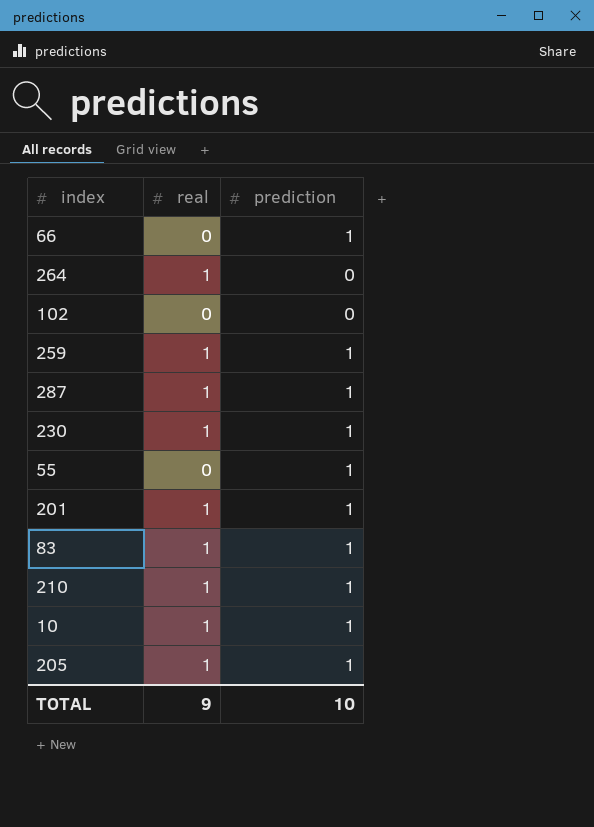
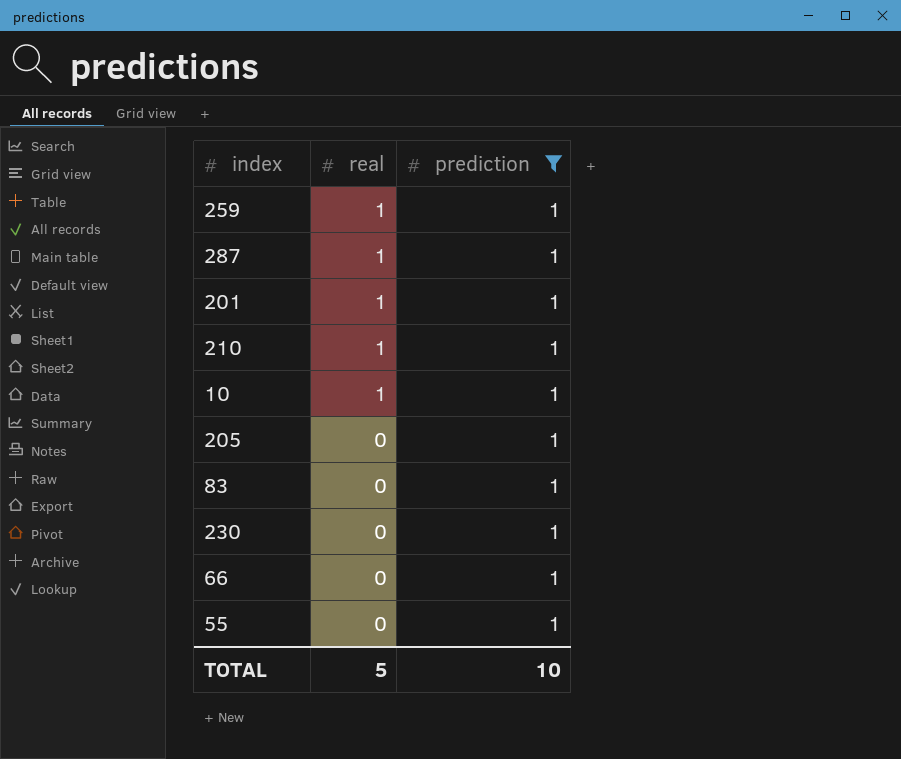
filter: none -> prediction = 1
row order: none -> real descending
205 | real: 1 -> 0
83 | real: 1 -> 0
230 | real: 1 -> 0
TOTAL | real: 9 -> 5

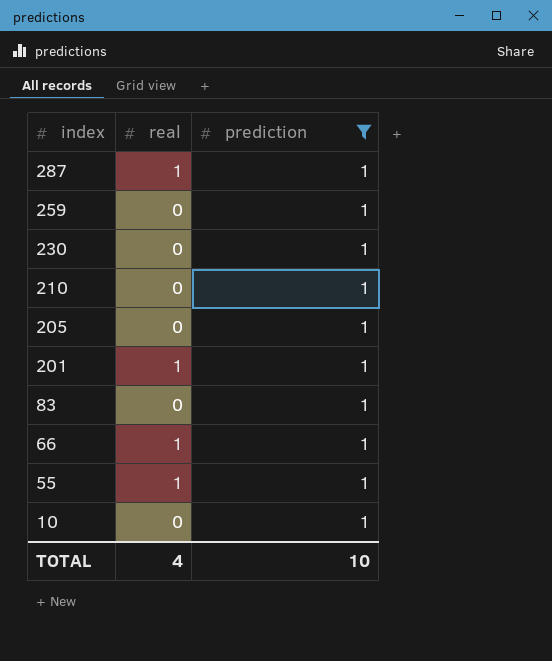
row order: real descending -> index descending
259 | real: 1 -> 0
210 | real: 1 -> 0
66 | real: 0 -> 1
55 | real: 0 -> 1
10 | real: 1 -> 0
TOTAL | real: 5 -> 4

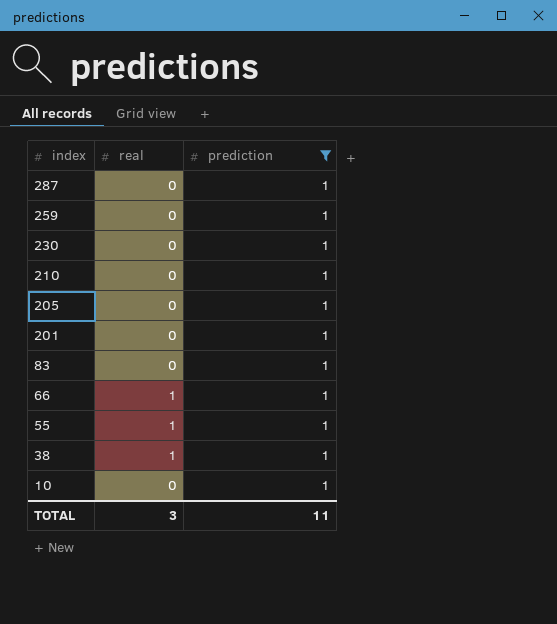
287 | real: 1 -> 0
201 | real: 1 -> 0
row 38: none -> 1 | 1
TOTAL | real: 4 -> 3
TOTAL | prediction: 10 -> 11

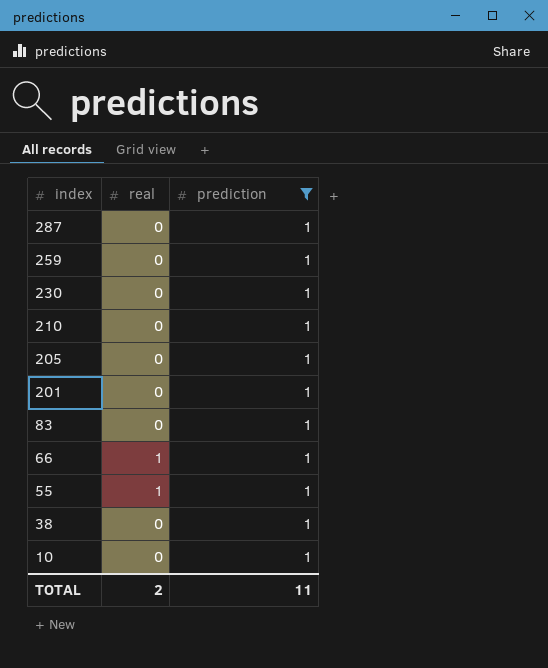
38 | real: 1 -> 0
TOTAL | real: 3 -> 2

